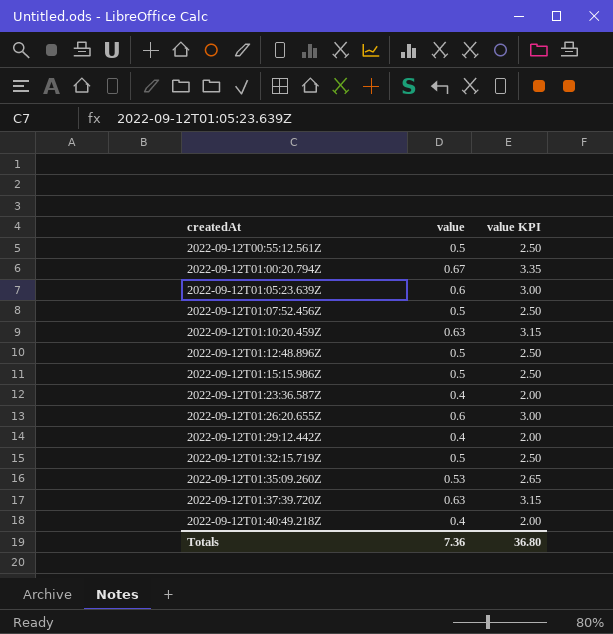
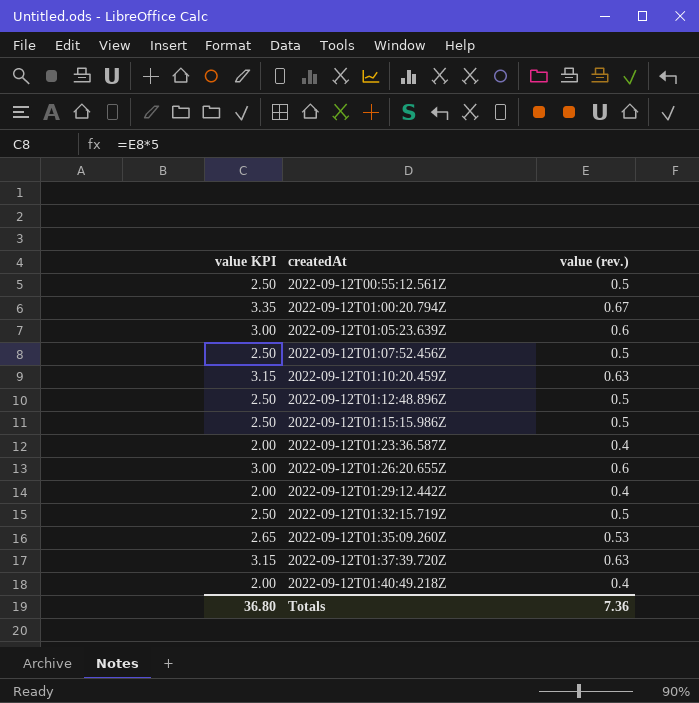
column value KPI | position: 3 -> 1
column name: value -> value (rev.)

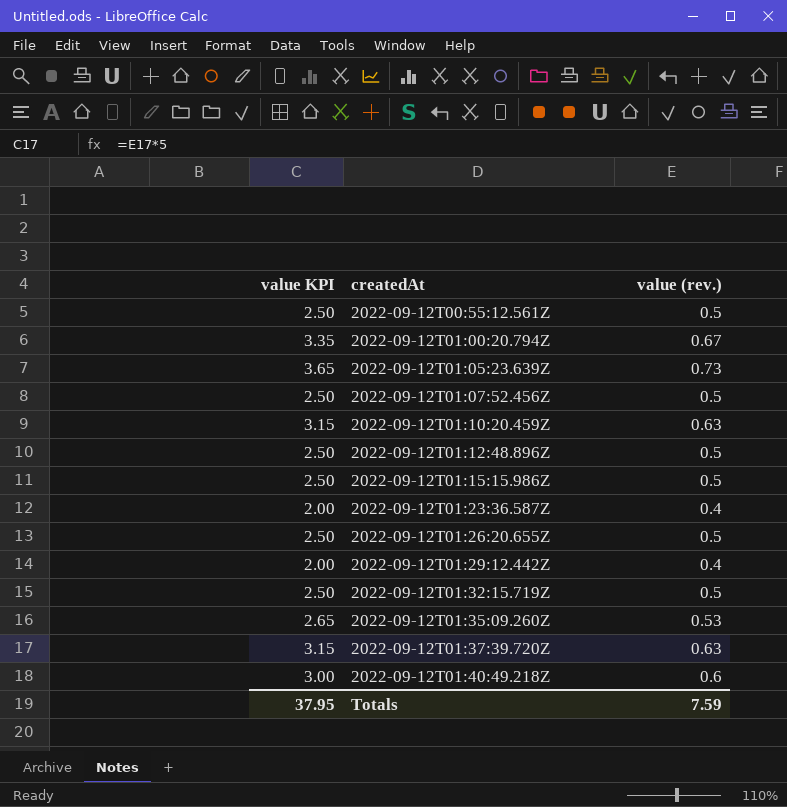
2022-09-12T01:05:23.639Z | value KPI: 3.00 -> 3.65
2022-09-12T01:05:23.639Z | value (rev.): 0.6 -> 0.73
2022-09-12T01:26:20.655Z | value KPI: 3.00 -> 2.50
2022-09-12T01:26:20.655Z | value (rev.): 0.6 -> 0.5
2022-09-12T01:40:49.218Z | value KPI: 2.00 -> 3.00
2022-09-12T01:40:49.218Z | value (rev.): 0.4 -> 0.6
Totals | value KPI: 36.80 -> 37.95
Totals | value (rev.): 7.36 -> 7.59

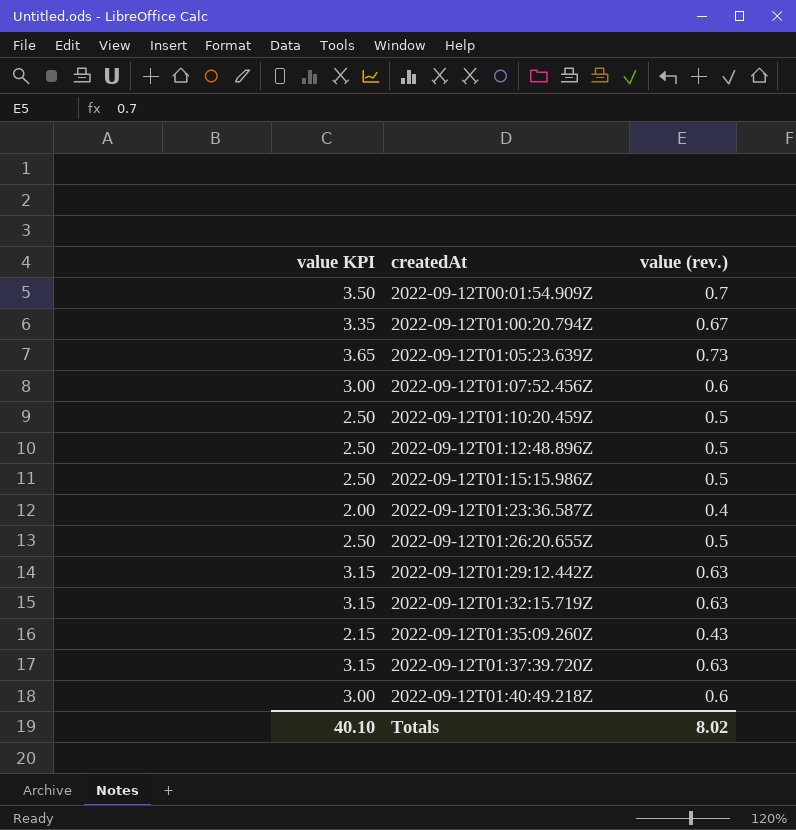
row 2022-09-12T00:55:12.561Z: 2.50 | 0.5 -> none
row 2022-09-12T00:01:54.909Z: none -> 3.50 | 0.7
2022-09-12T01:07:52.456Z | value KPI: 2.50 -> 3.00
2022-09-12T01:07:52.456Z | value (rev.): 0.5 -> 0.6
2022-09-12T01:10:20.459Z | value KPI: 3.15 -> 2.50
2022-09-12T01:10:20.459Z | value (rev.): 0.63 -> 0.5
2022-09-12T01:29:12.442Z | value KPI: 2.00 -> 3.15
2022-09-12T01:29:12.442Z | value (rev.): 0.4 -> 0.63
2022-09-12T01:32:15.719Z | value KPI: 2.50 -> 3.15
2022-09-12T01:32:15.719Z | value (rev.): 0.5 -> 0.63
2022-09-12T01:35:09.260Z | value KPI: 2.65 -> 2.15
2022-09-12T01:35:09.260Z | value (rev.): 0.53 -> 0.43
Totals | value KPI: 37.95 -> 40.10
Totals | value (rev.): 7.59 -> 8.02

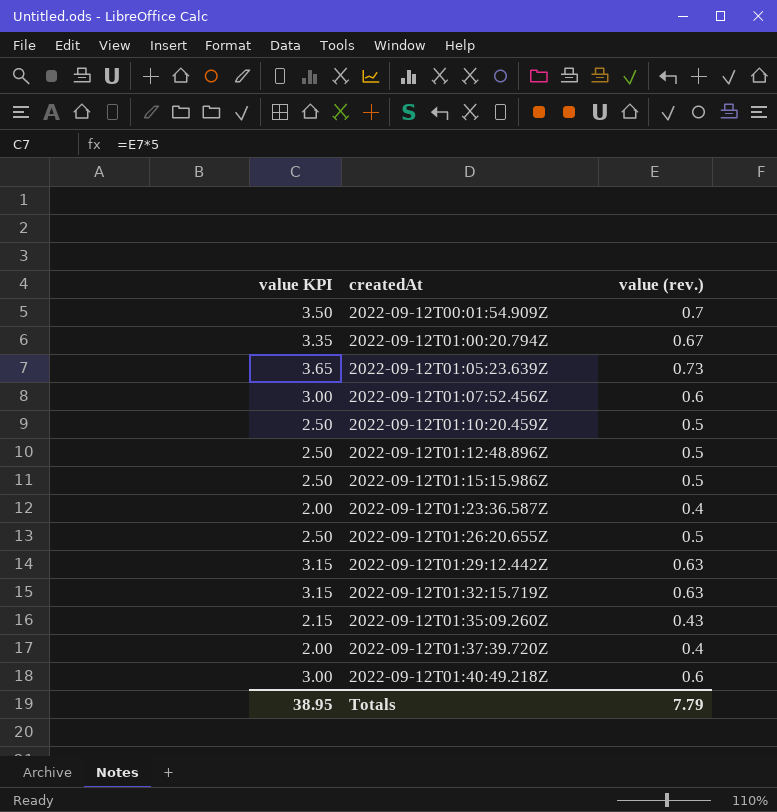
2022-09-12T01:37:39.720Z | value KPI: 3.15 -> 2.00
2022-09-12T01:37:39.720Z | value (rev.): 0.63 -> 0.4
Totals | value KPI: 40.10 -> 38.95
Totals | value (rev.): 8.02 -> 7.79

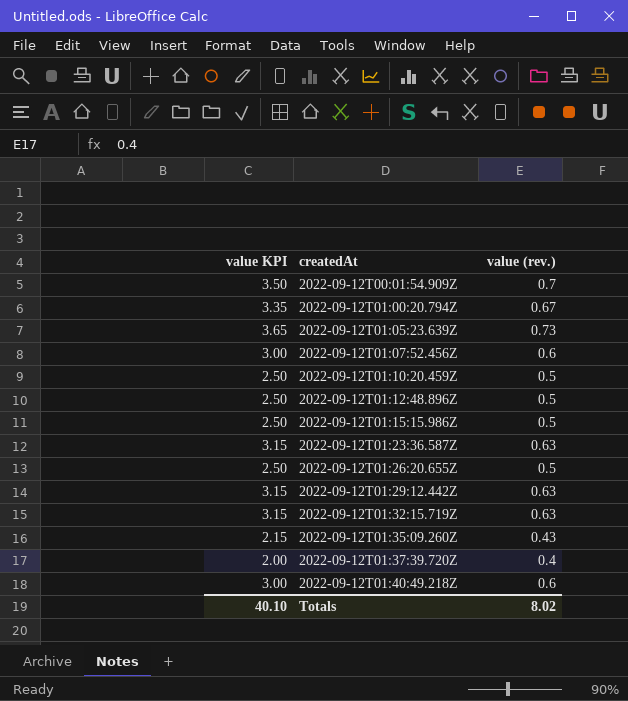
2022-09-12T01:23:36.587Z | value KPI: 2.00 -> 3.15
2022-09-12T01:23:36.587Z | value (rev.): 0.4 -> 0.63
Totals | value KPI: 38.95 -> 40.10
Totals | value (rev.): 7.79 -> 8.02

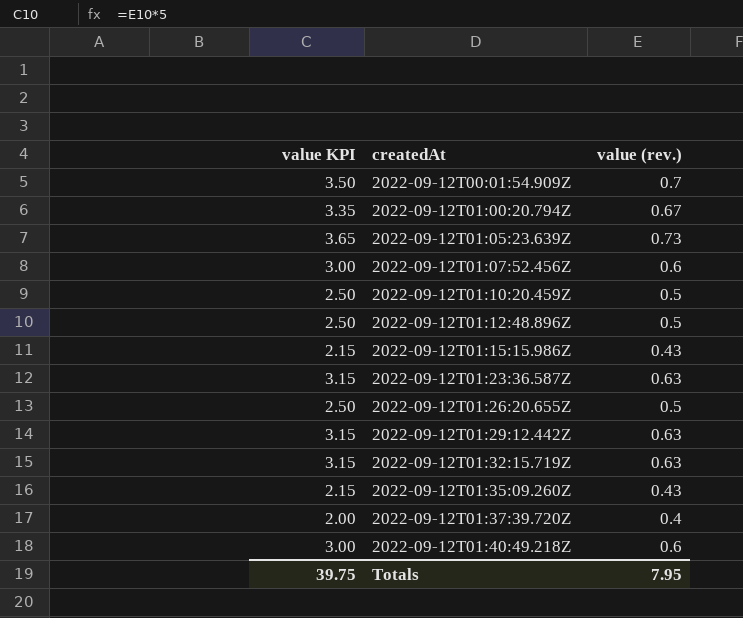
2022-09-12T01:15:15.986Z | value KPI: 2.50 -> 2.15
2022-09-12T01:15:15.986Z | value (rev.): 0.5 -> 0.43
Totals | value KPI: 40.10 -> 39.75
Totals | value (rev.): 8.02 -> 7.95

